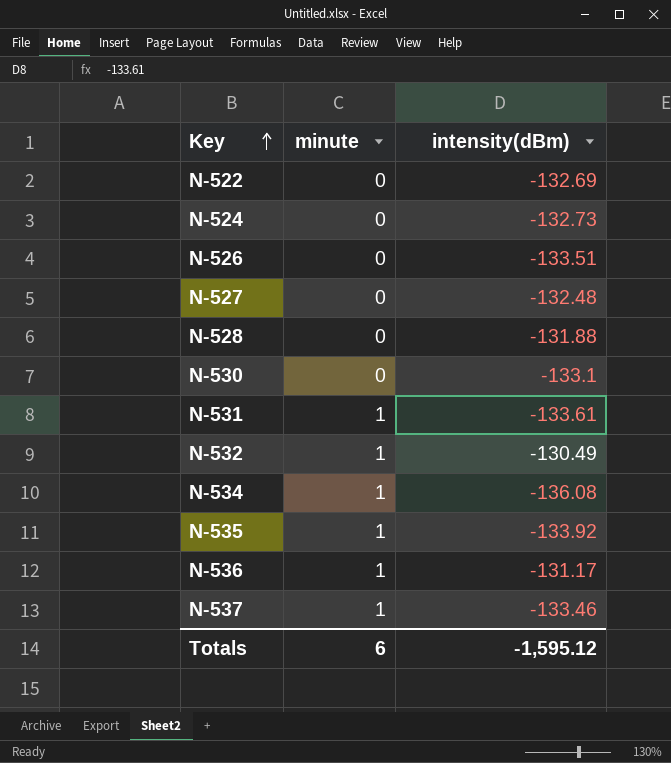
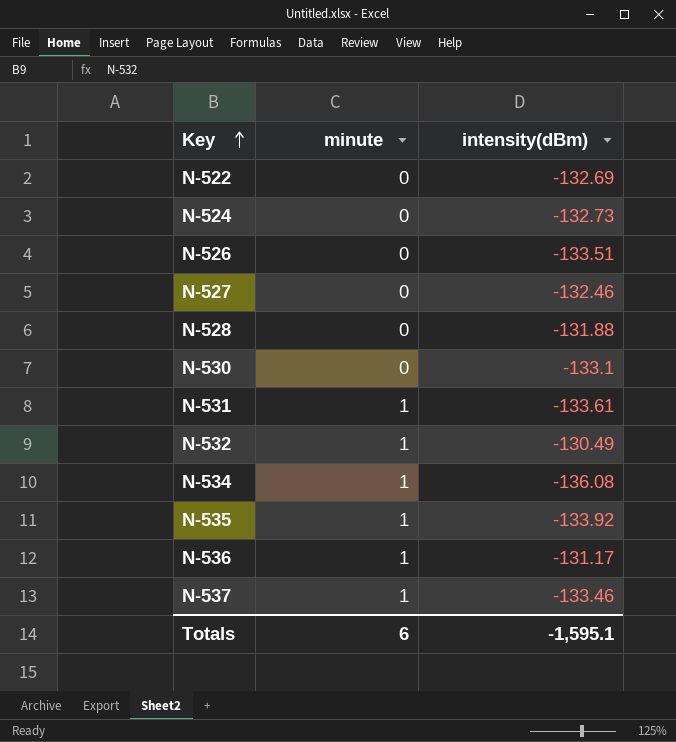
N-527 | intensity(dBm): -132.48 -> -132.46
Totals | intensity(dBm): -1,595.12 -> -1,595.1

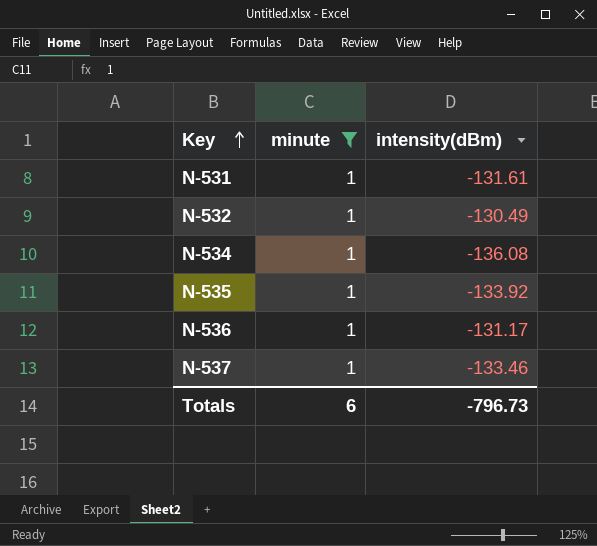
filter: none -> minute = 1
N-531 | intensity(dBm): -133.61 -> -131.61
Totals | intensity(dBm): -1,595.1 -> -796.73

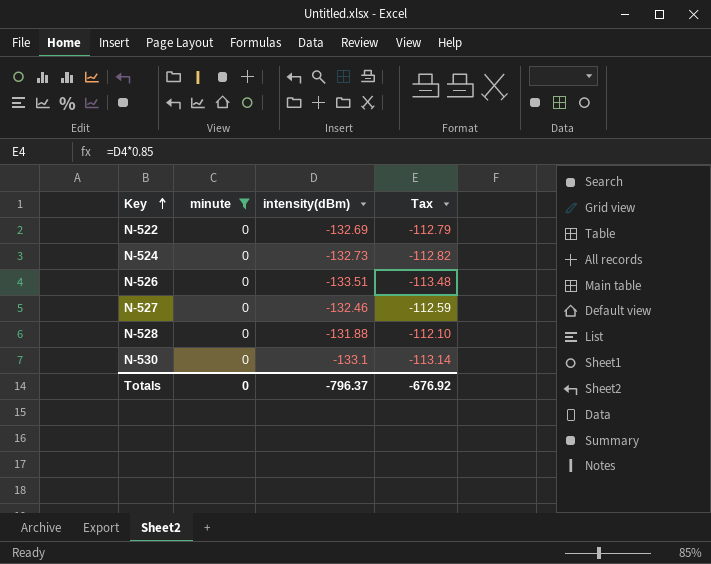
filter: minute = 1 -> minute = 0
column Tax | formula: none -> [intensity(dBm)] * 0.85
Totals | minute: 6 -> 0
Totals | intensity(dBm): -796.73 -> -796.37

